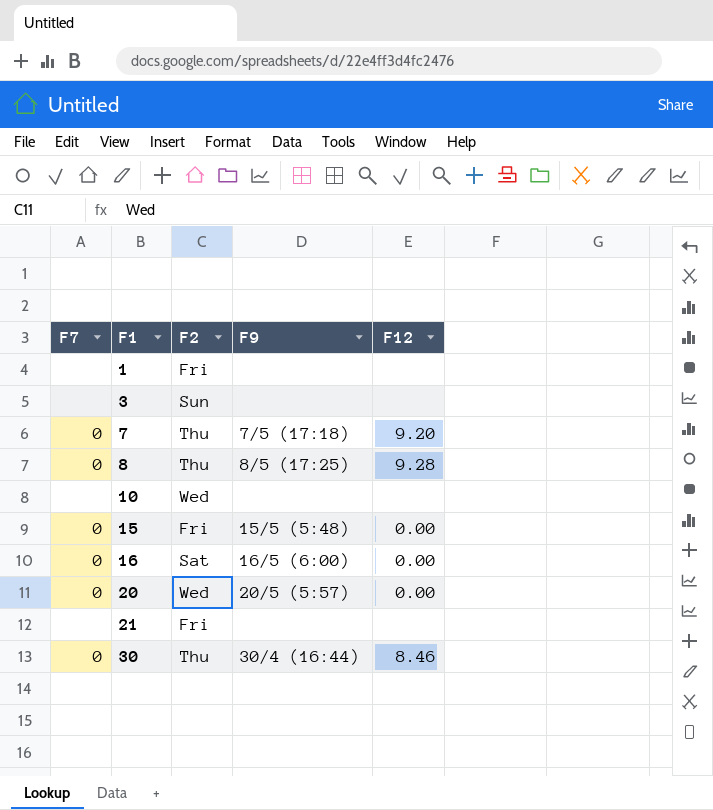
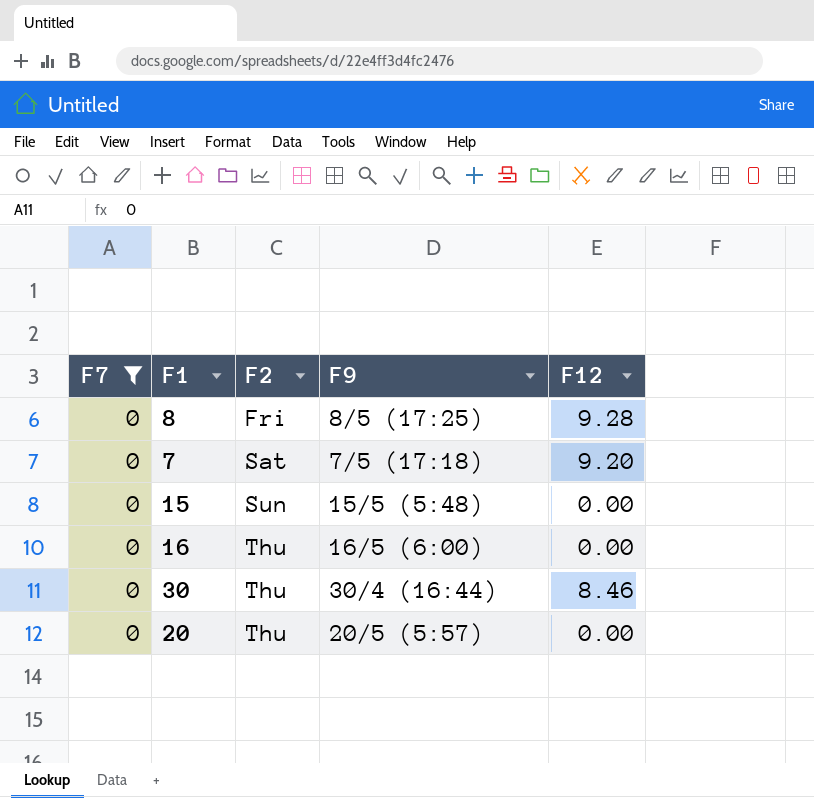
filter: none -> F7 = 0
row order: F1 ascending -> F2 ascending
8 | F2: Thu -> Fri
7 | F2: Thu -> Sat
15 | F2: Fri -> Sun
16 | F2: Sat -> Thu
20 | F2: Wed -> Thu

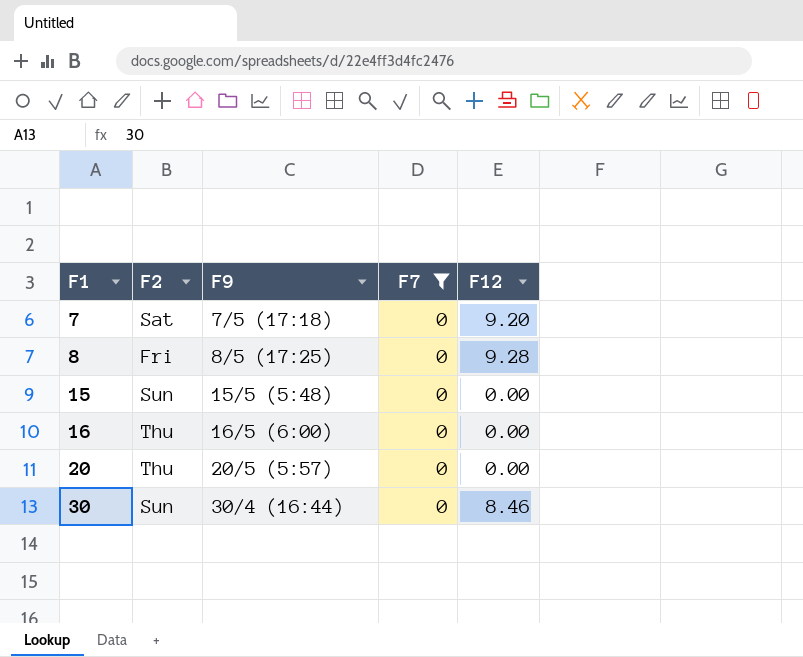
row order: F2 ascending -> F1 ascending
column F7 | position: 1 -> 4
30 | F2: Thu -> Sun

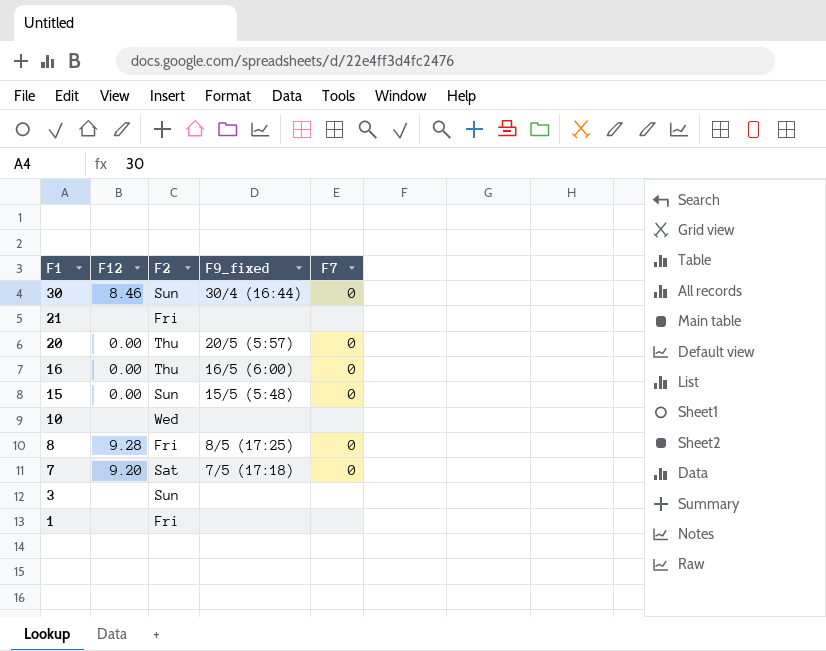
filter: F7 = 0 -> none
row order: F1 ascending -> F1 descending
column F12 | position: 5 -> 2
column name: F9 -> F9_fixed

